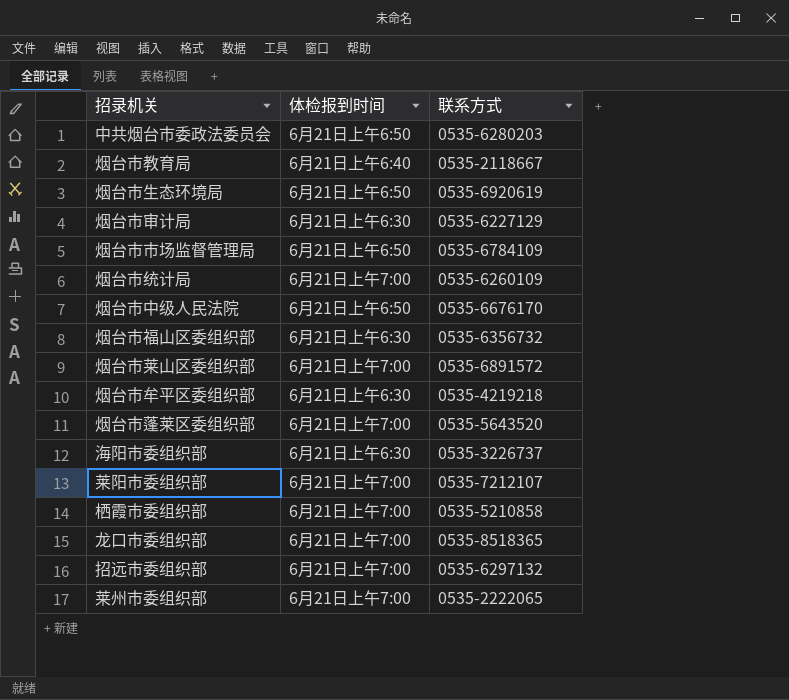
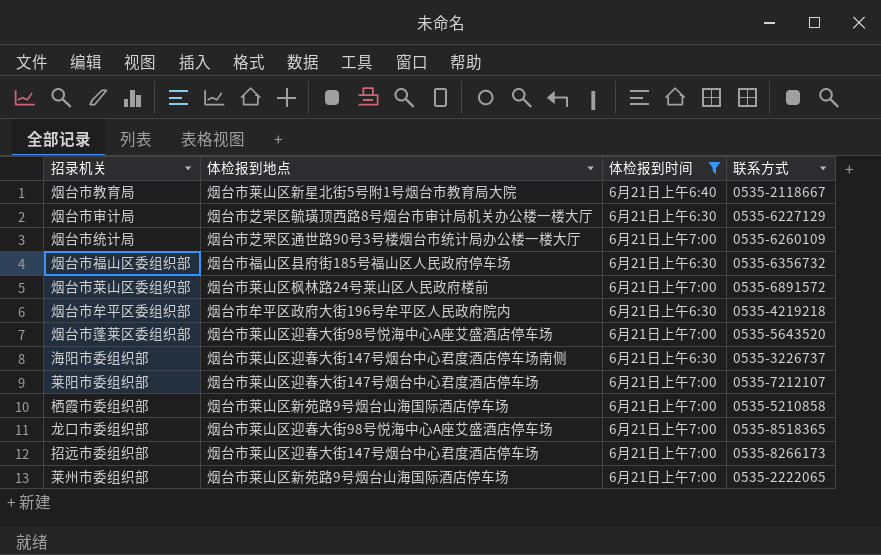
filter: none -> 体检报到时间 != 6月21日上午6:50
column 体检报到地点 | position: none -> 2
招远市委组织部 | 联系方式: 0535-6297132 -> 0535-8266173

